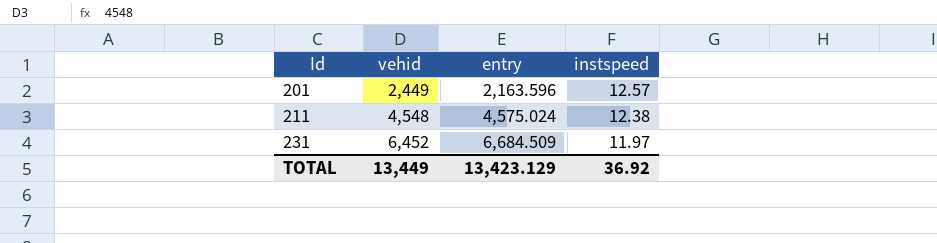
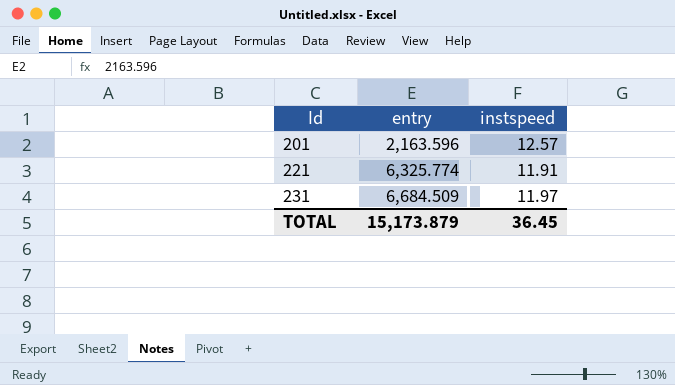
column vehid | position: 2 -> none
row 211: 4,548 | 4,575.024 | 12.38 -> none
row 221: none -> 6,325.774 | 11.91
TOTAL | entry: 13,423.129 -> 15,173.879
TOTAL | instspeed: 36.92 -> 36.45

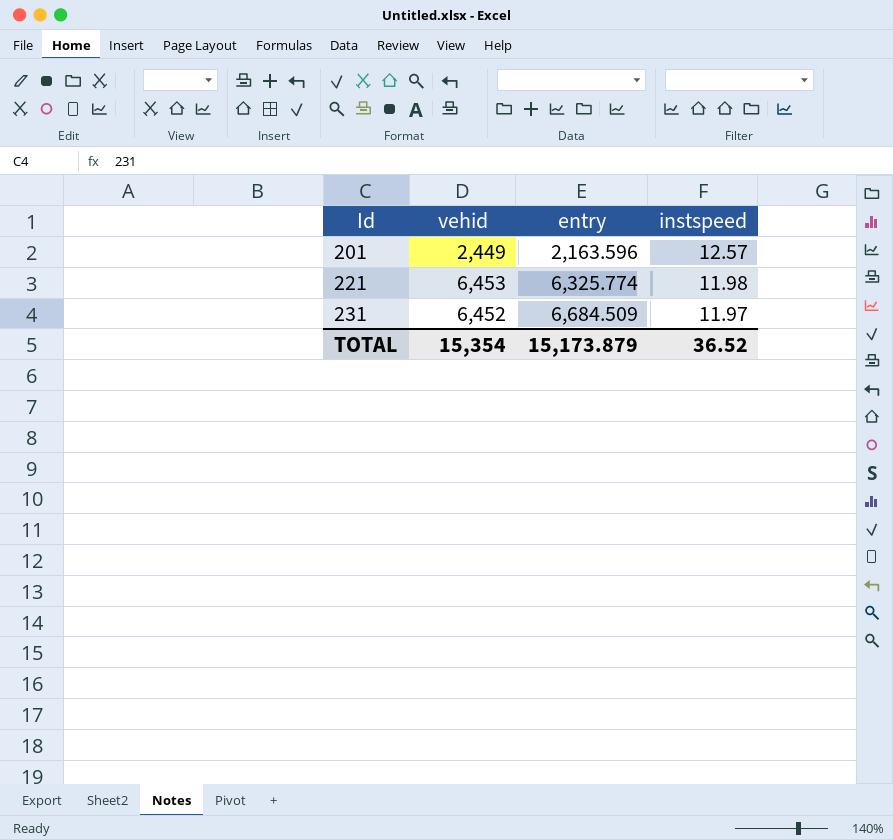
column vehid | position: none -> 2
221 | instspeed: 11.91 -> 11.98
TOTAL | instspeed: 36.45 -> 36.52

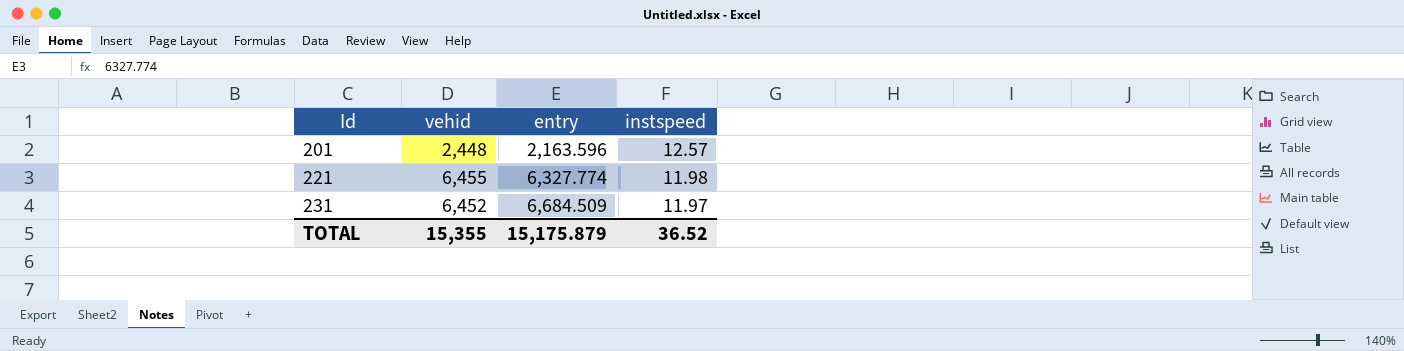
201 | vehid: 2,449 -> 2,448
221 | vehid: 6,453 -> 6,455
221 | entry: 6,325.774 -> 6,327.774
TOTAL | vehid: 15,354 -> 15,355
TOTAL | entry: 15,173.879 -> 15,175.879

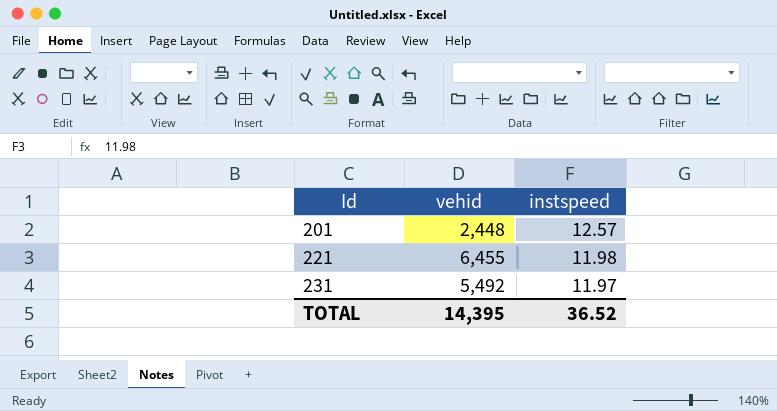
column entry | position: 3 -> none
231 | vehid: 6,452 -> 5,492
TOTAL | vehid: 15,355 -> 14,395

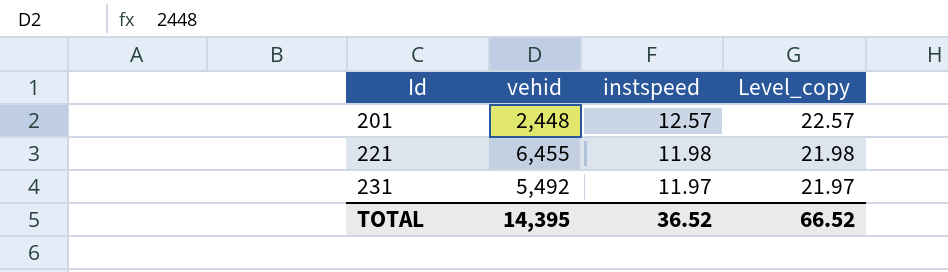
column Level_copy | formula: none -> [instspeed] + 10

